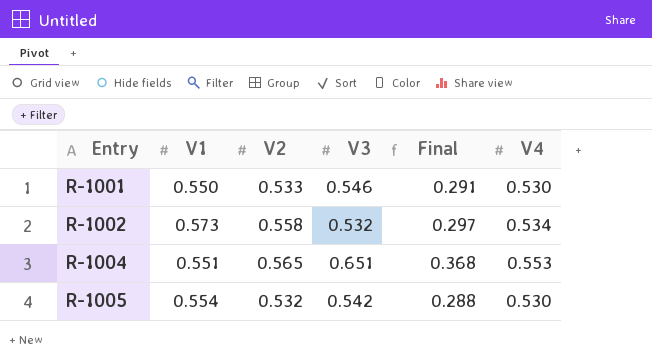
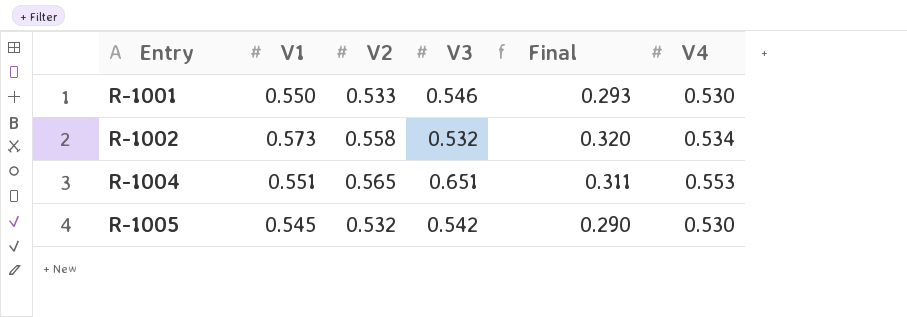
column Final | formula: [V2] * [V3] -> [V1] * [V2]
R-1005 | V1: 0.554 -> 0.545

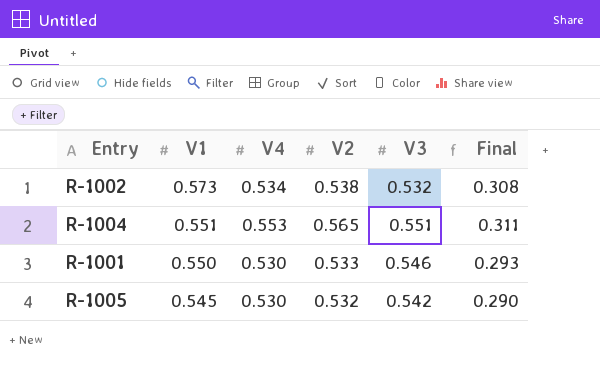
row order: Entry ascending -> V1 descending
column V4 | position: 6 -> 3
R-1002 | V2: 0.558 -> 0.538
R-1002 | Final: 0.320 -> 0.308
R-1004 | V3: 0.651 -> 0.551

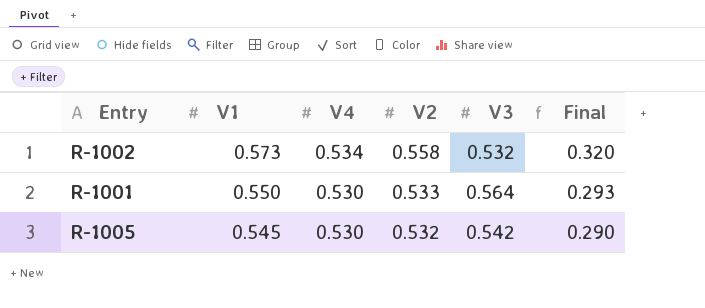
row R-1004: 0.551 | 0.553 | 0.565 | 0.551 | 0.311 -> none
R-1002 | V2: 0.538 -> 0.558
R-1002 | Final: 0.308 -> 0.320
R-1001 | V3: 0.546 -> 0.564

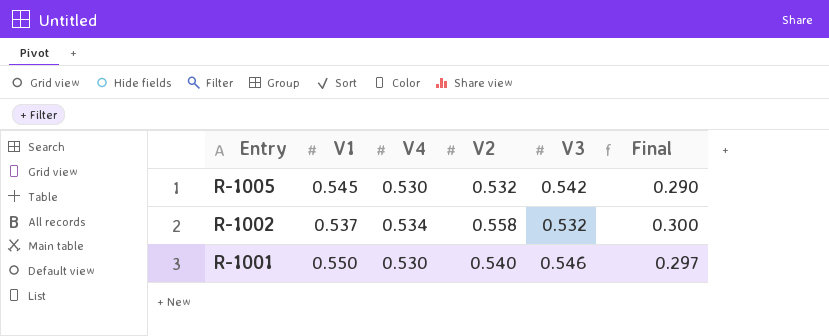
row order: V1 descending -> Entry descending
R-1002 | V1: 0.573 -> 0.537
R-1002 | Final: 0.320 -> 0.300
R-1001 | V2: 0.533 -> 0.540
R-1001 | V3: 0.564 -> 0.546
R-1001 | Final: 0.293 -> 0.297

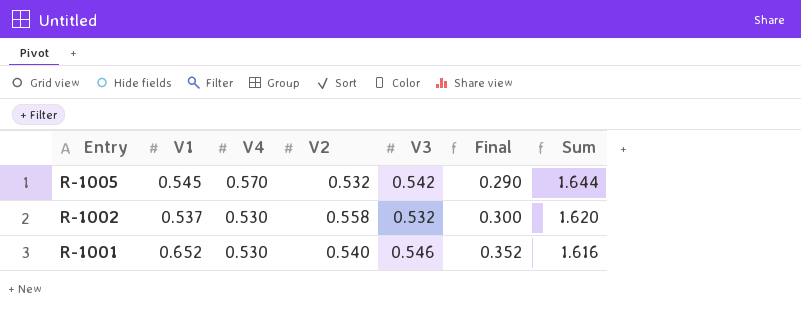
column Sum | formula: none -> [V4] + [V2] + [V3]
R-1005 | V4: 0.530 -> 0.570
R-1002 | V4: 0.534 -> 0.530
R-1001 | V1: 0.550 -> 0.652
R-1001 | Final: 0.297 -> 0.352

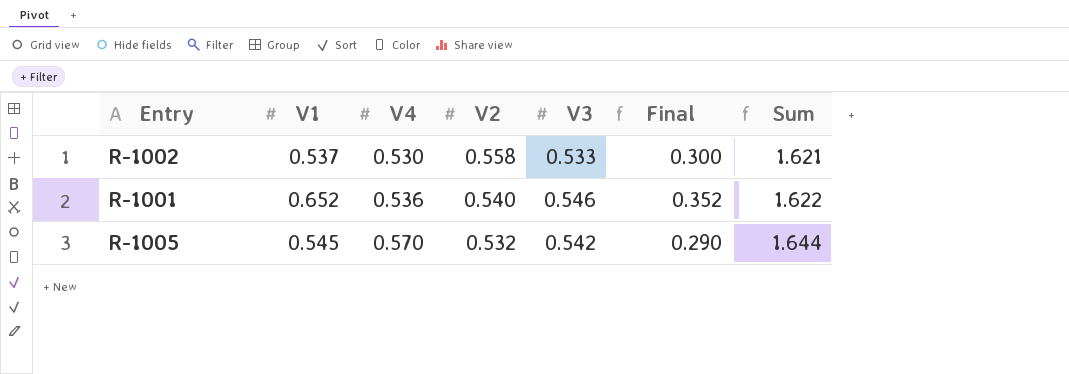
row order: Entry descending -> V4 ascending
R-1002 | V3: 0.532 -> 0.533
R-1002 | Sum: 1.620 -> 1.621
R-1001 | V4: 0.530 -> 0.536
R-1001 | Sum: 1.616 -> 1.622

